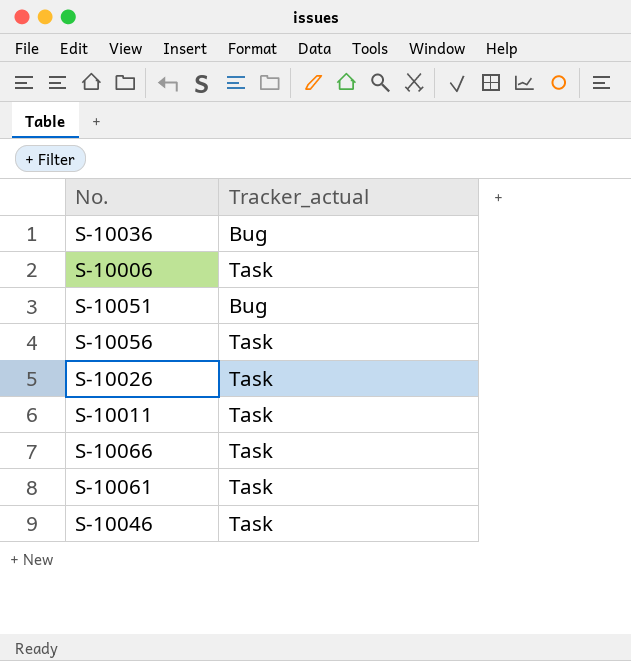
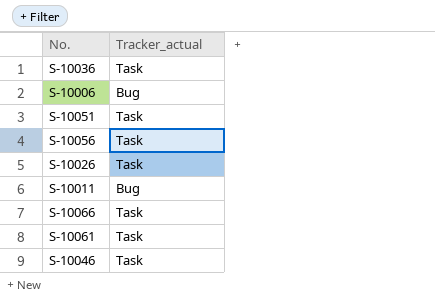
S-10036 | Tracker_actual: Bug -> Task
S-10006 | Tracker_actual: Task -> Bug
S-10051 | Tracker_actual: Bug -> Task
S-10011 | Tracker_actual: Task -> Bug

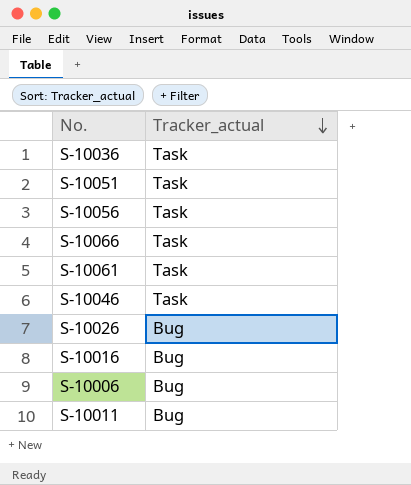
row order: none -> Tracker_actual descending
S-10026 | Tracker_actual: Task -> Bug
row S-10016: none -> Bug

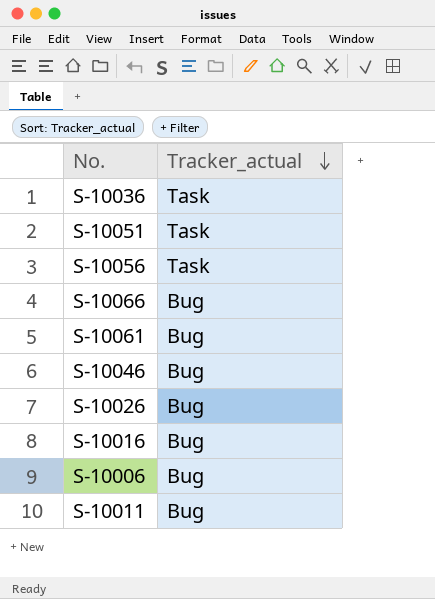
S-10066 | Tracker_actual: Task -> Bug
S-10061 | Tracker_actual: Task -> Bug
S-10046 | Tracker_actual: Task -> Bug

